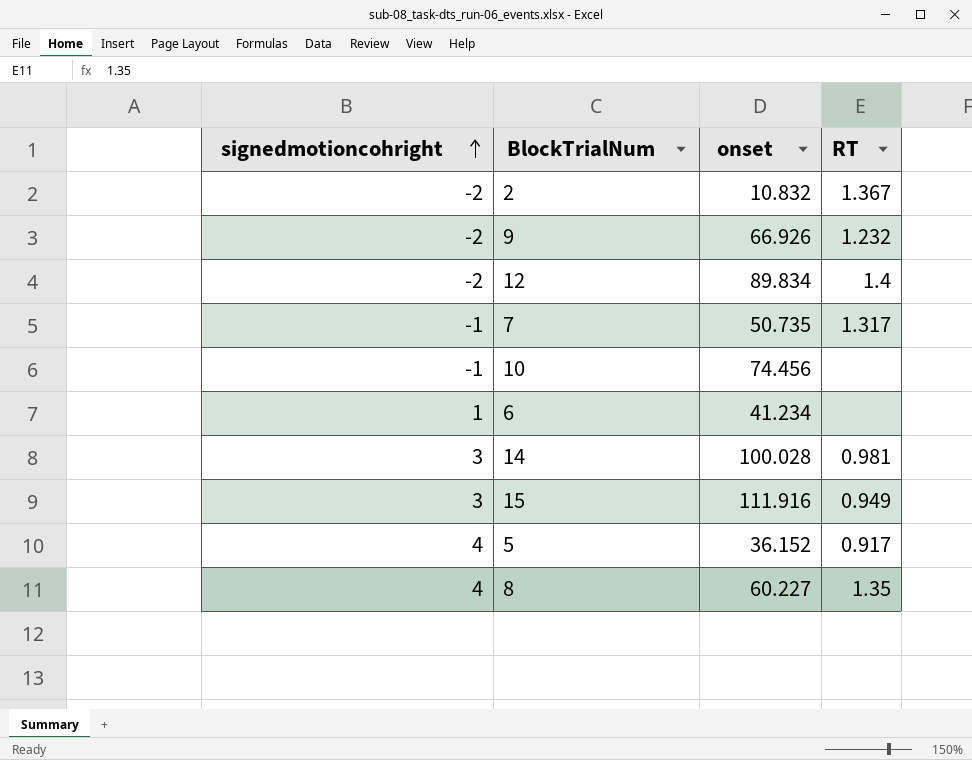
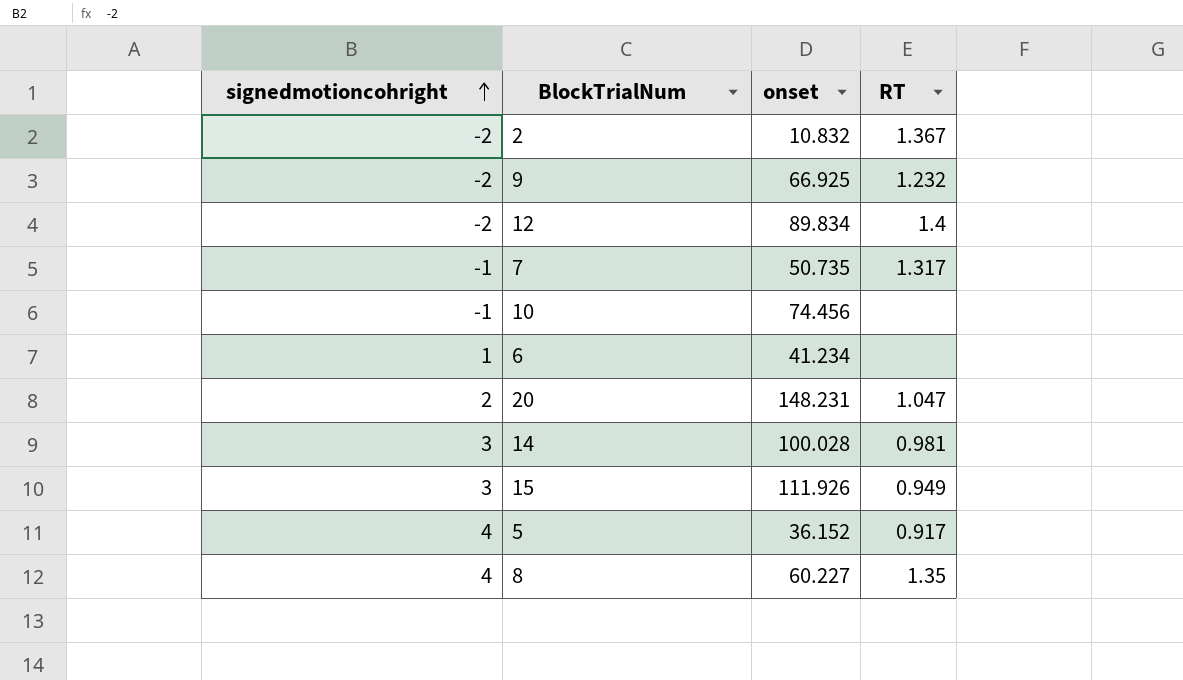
9 | onset: 66.926 -> 66.925
row 20: none -> 2 | 148.231 | 1.047
15 | onset: 111.916 -> 111.926

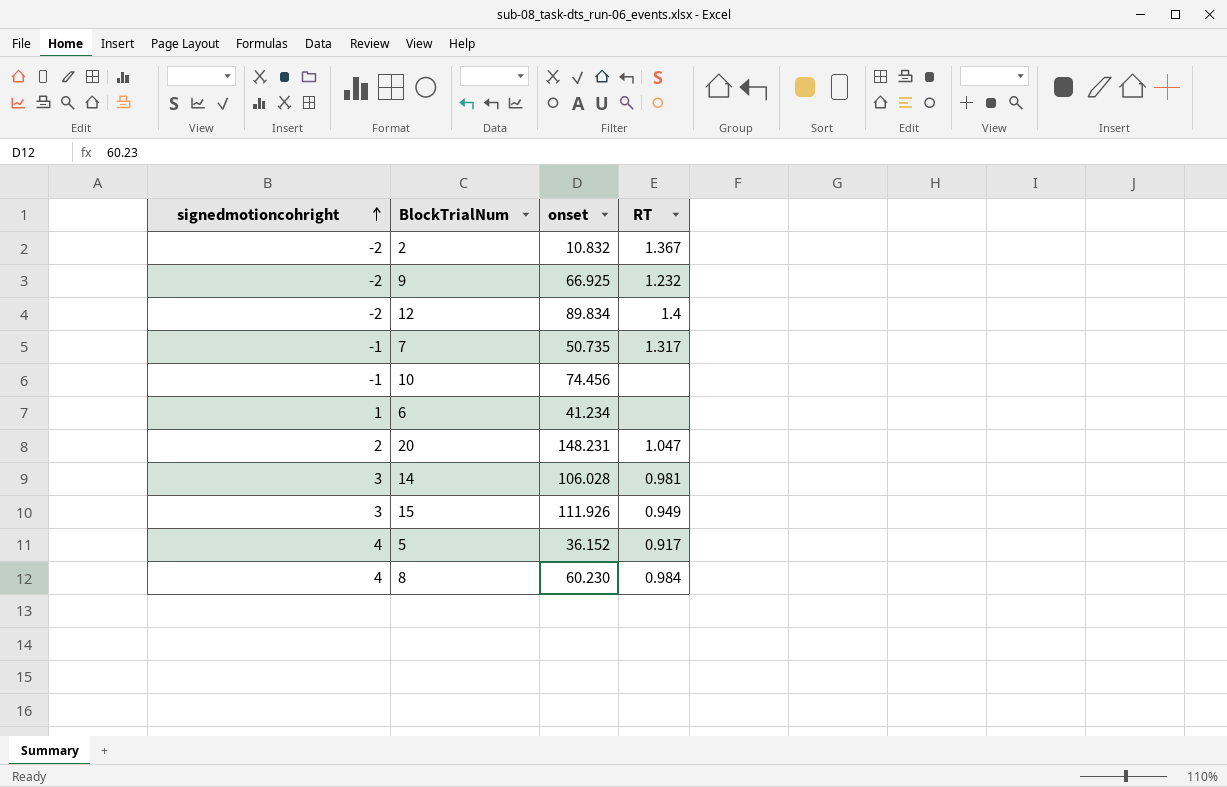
14 | onset: 100.028 -> 106.028
8 | onset: 60.227 -> 60.230
8 | RT: 1.35 -> 0.984

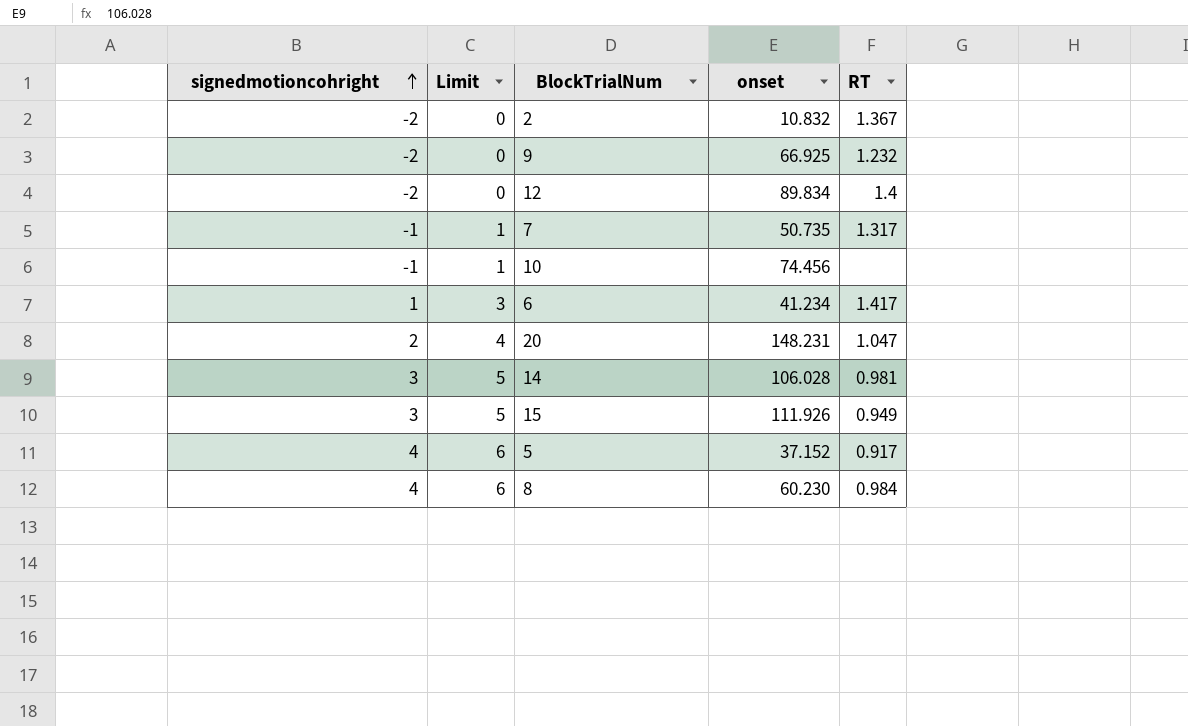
column Limit | formula: none -> [signedmotioncohright] + 2
6 | RT: none -> 1.417
5 | onset: 36.152 -> 37.152

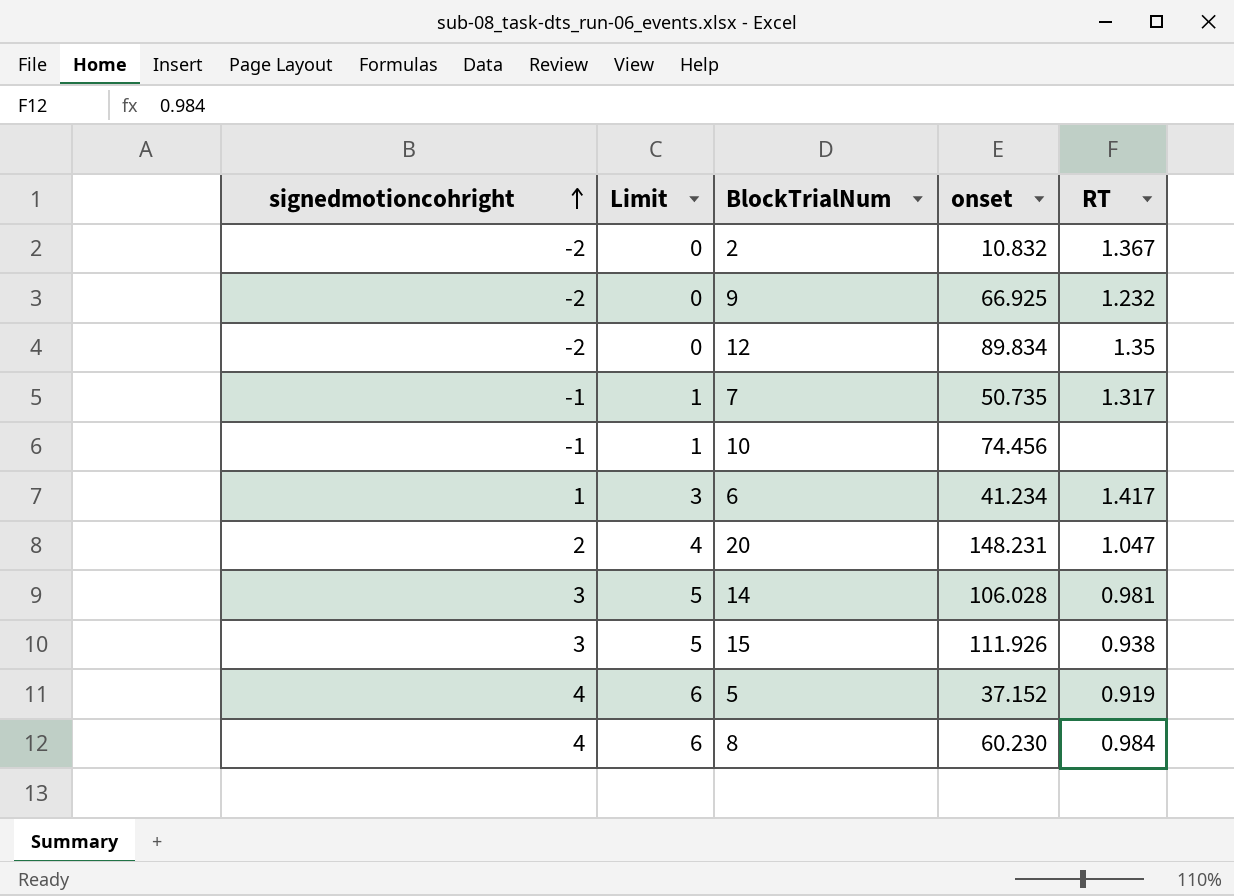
12 | RT: 1.4 -> 1.35
15 | RT: 0.949 -> 0.938
5 | RT: 0.917 -> 0.919

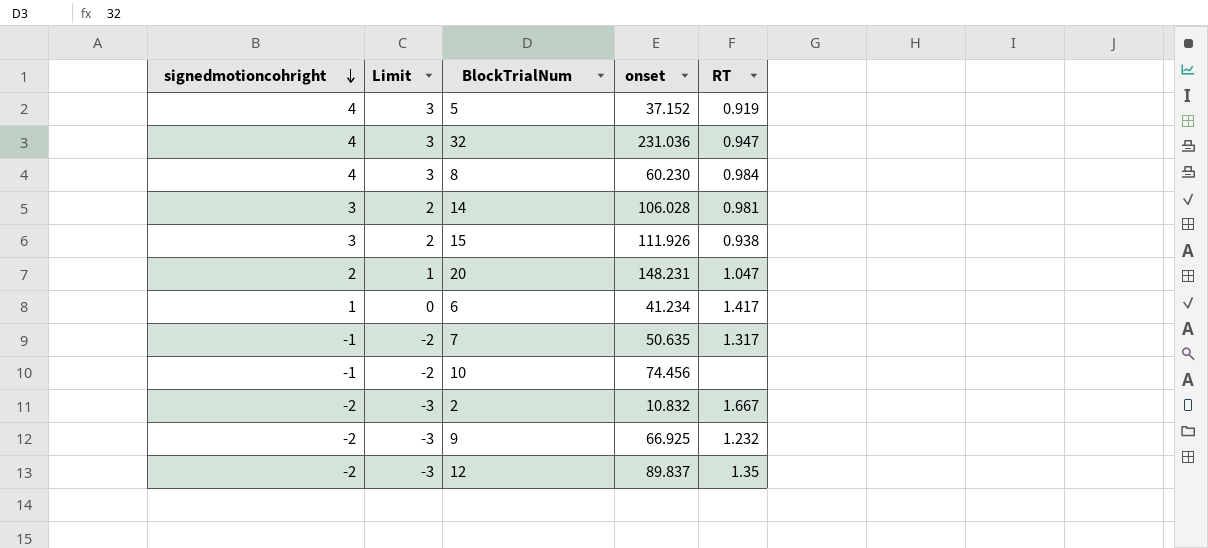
row order: signedmotioncohright ascending -> signedmotioncohright descending
column Limit | formula: [signedmotioncohright] + 2 -> [signedmotioncohright] - 1
row 32: none -> 4 | 3 | 231.036 | 0.947
7 | onset: 50.735 -> 50.635
2 | RT: 1.367 -> 1.667
12 | onset: 89.834 -> 89.837

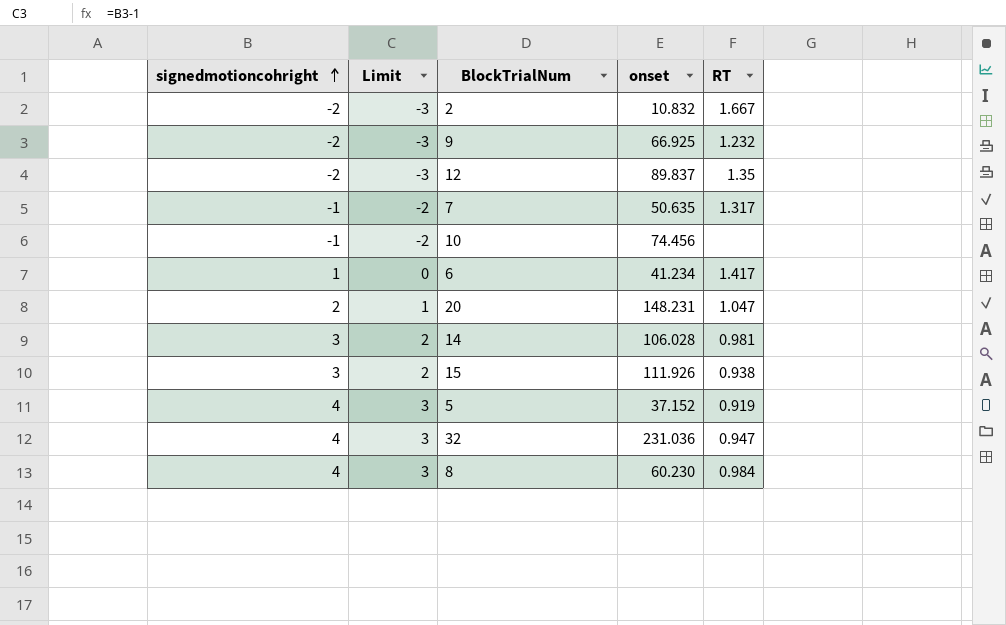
row order: signedmotioncohright descending -> signedmotioncohright ascending

